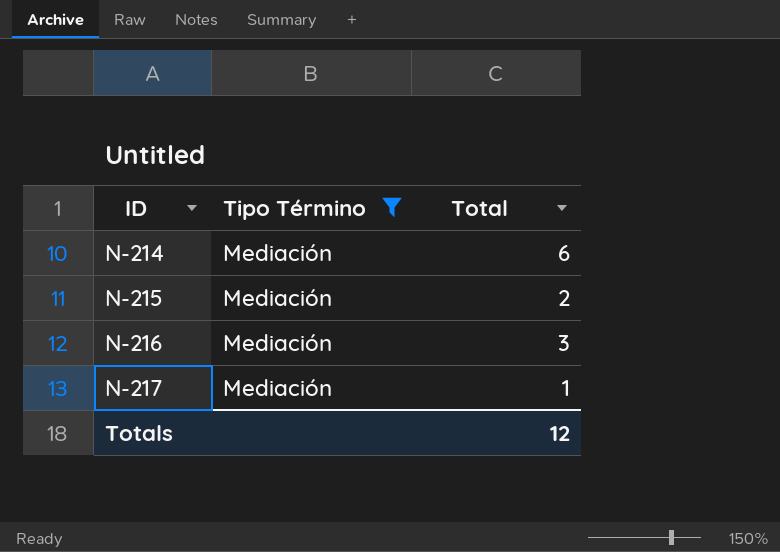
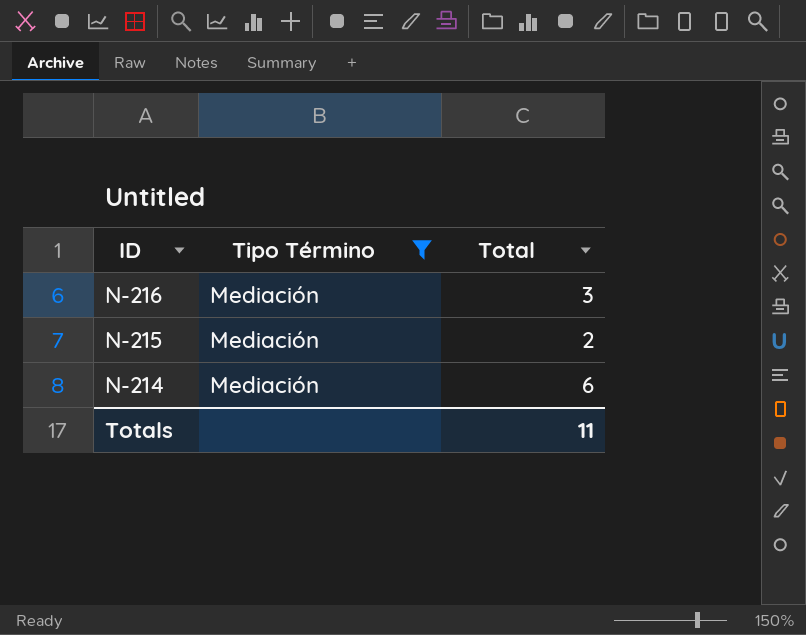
row order: ID ascending -> ID descending
row N-217: Mediación | 1 -> none
Totals | Total: 12 -> 11

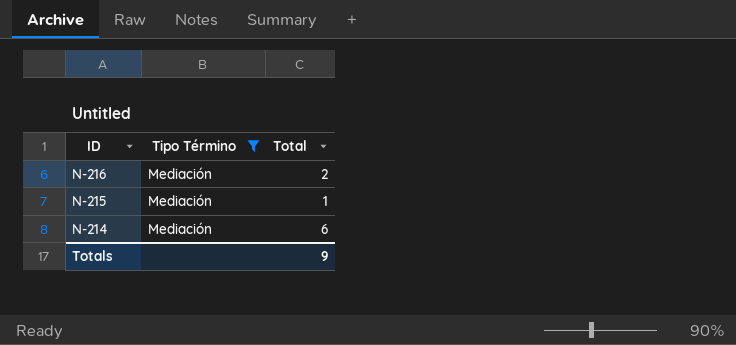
N-216 | Total: 3 -> 2
N-215 | Total: 2 -> 1
Totals | Total: 11 -> 9

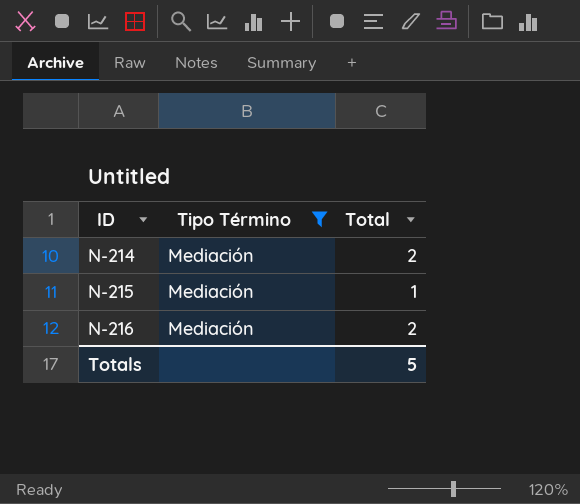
row order: ID descending -> ID ascending
N-214 | Total: 6 -> 2
Totals | Total: 9 -> 5

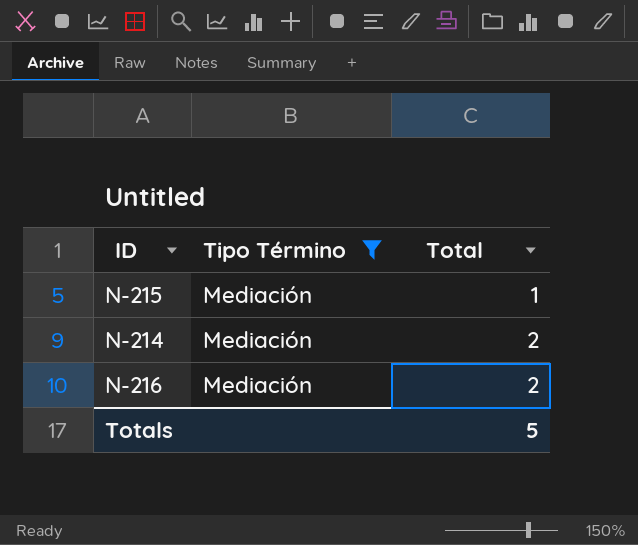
row order: ID ascending -> Total ascending

